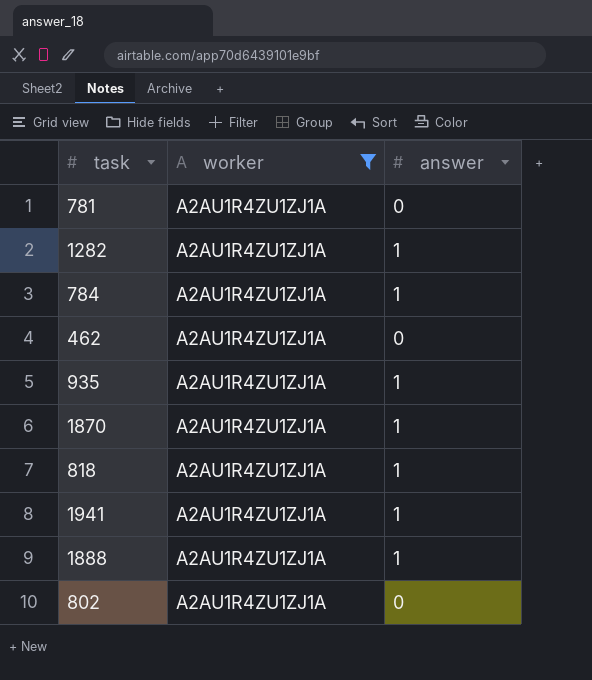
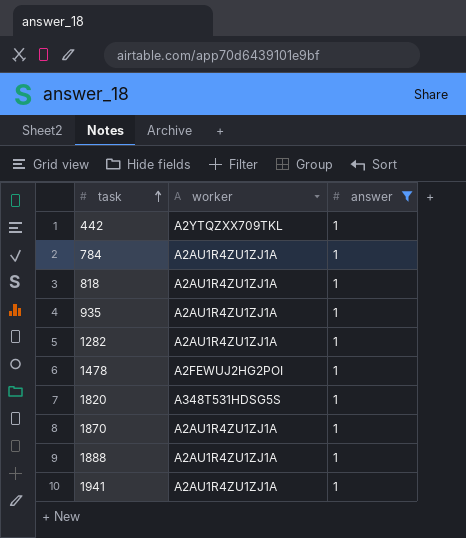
filter: worker = A2AU1R4ZU1ZJ1A -> answer = 1
row order: none -> task ascending

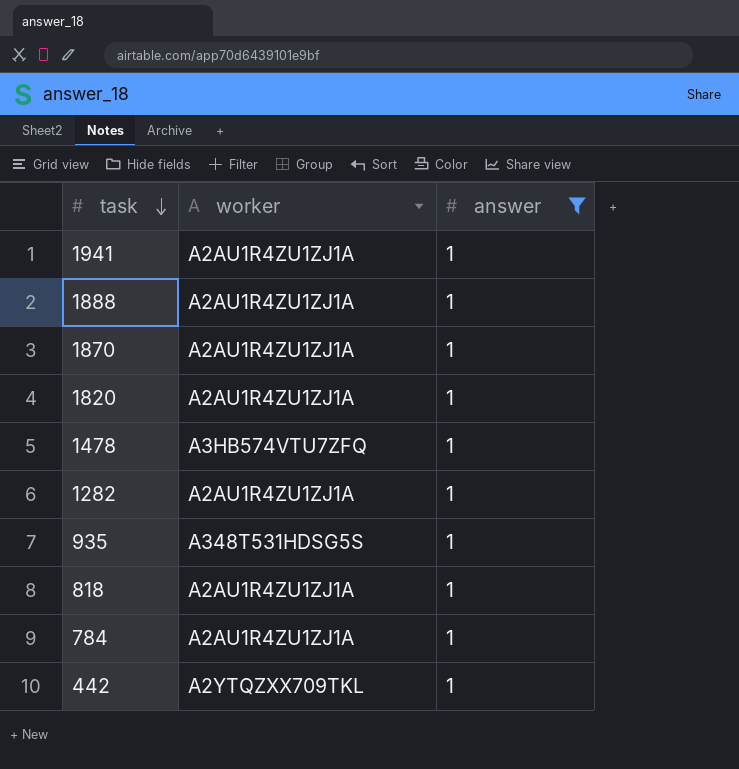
row order: task ascending -> task descending
1820 | worker: A348T531HDSG5S -> A2AU1R4ZU1ZJ1A
1478 | worker: A2FEWUJ2HG2POI -> A3HB574VTU7ZFQ
935 | worker: A2AU1R4ZU1ZJ1A -> A348T531HDSG5S

